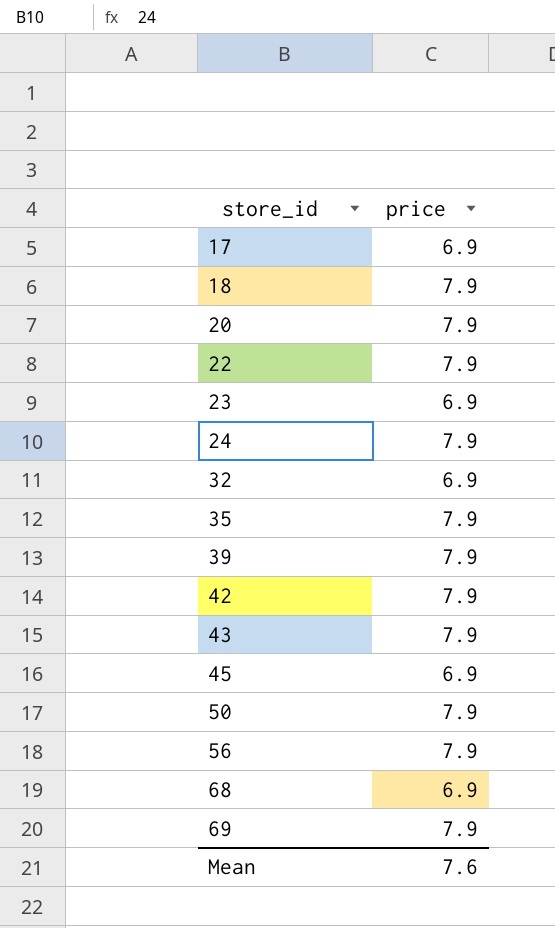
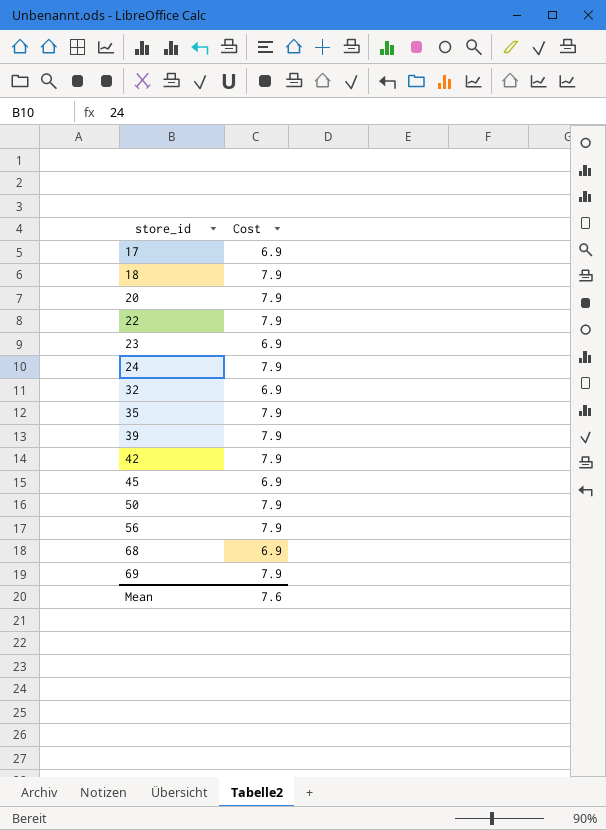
column name: price -> Cost
row 43: 7.9 -> none

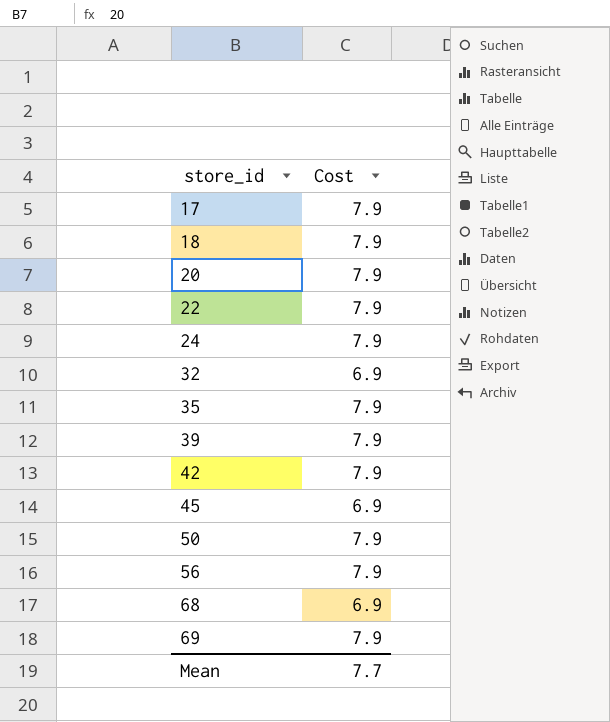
row 23: 6.9 -> none
17 | Cost: 6.9 -> 7.9
Mean | Cost: 7.6 -> 7.7

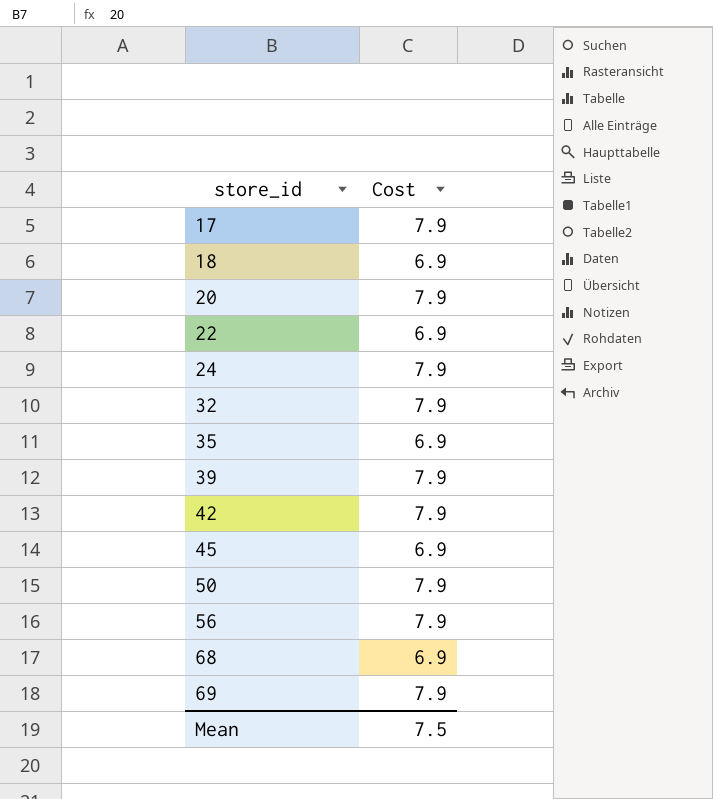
18 | Cost: 7.9 -> 6.9
22 | Cost: 7.9 -> 6.9
32 | Cost: 6.9 -> 7.9
35 | Cost: 7.9 -> 6.9
Mean | Cost: 7.7 -> 7.5

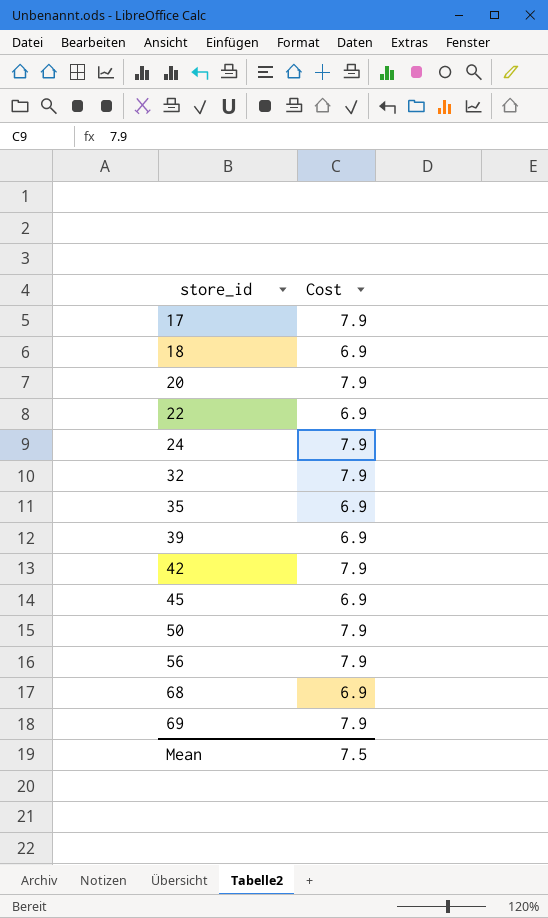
39 | Cost: 7.9 -> 6.9

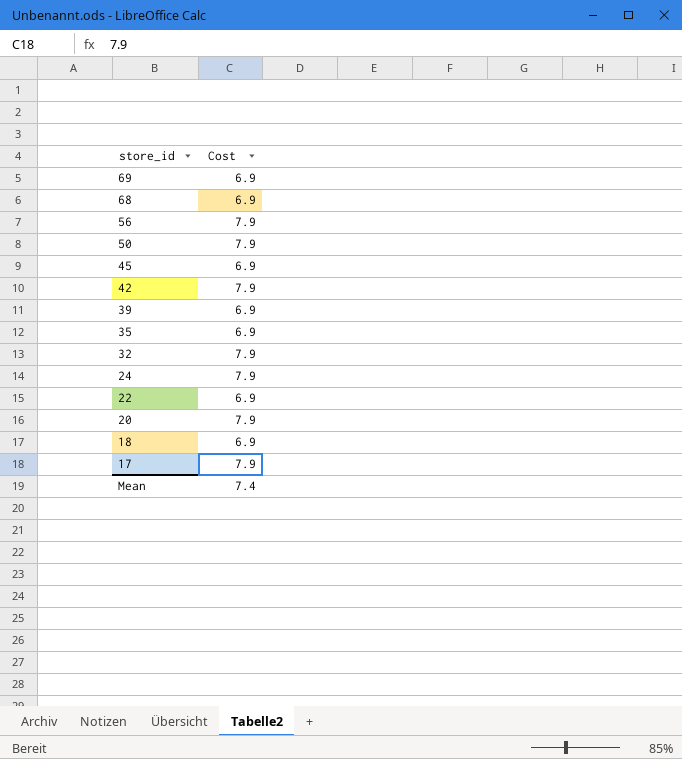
row order: store_id ascending -> store_id descending
69 | Cost: 7.9 -> 6.9
Mean | Cost: 7.5 -> 7.4

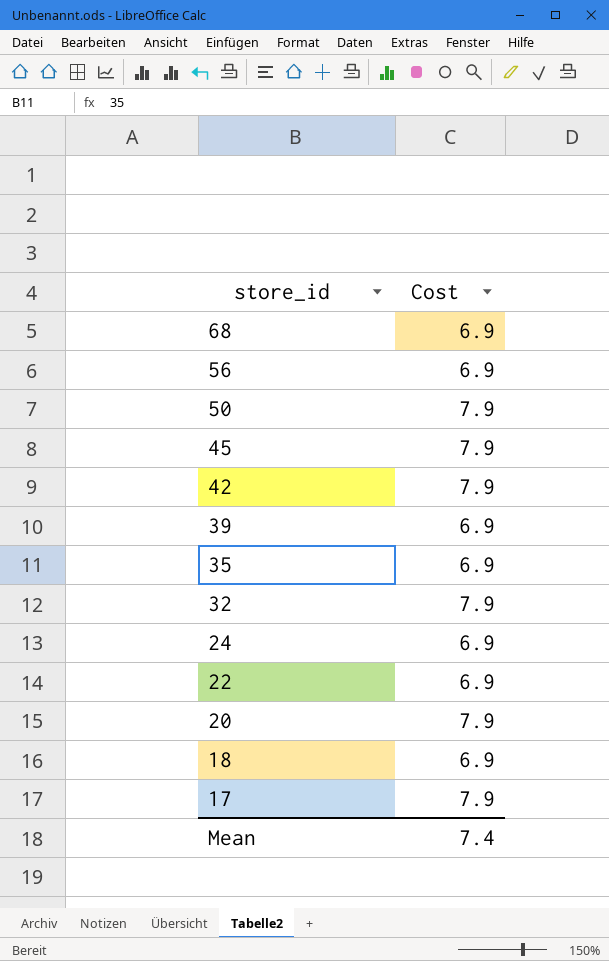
row 69: 6.9 -> none
56 | Cost: 7.9 -> 6.9
45 | Cost: 6.9 -> 7.9
24 | Cost: 7.9 -> 6.9

